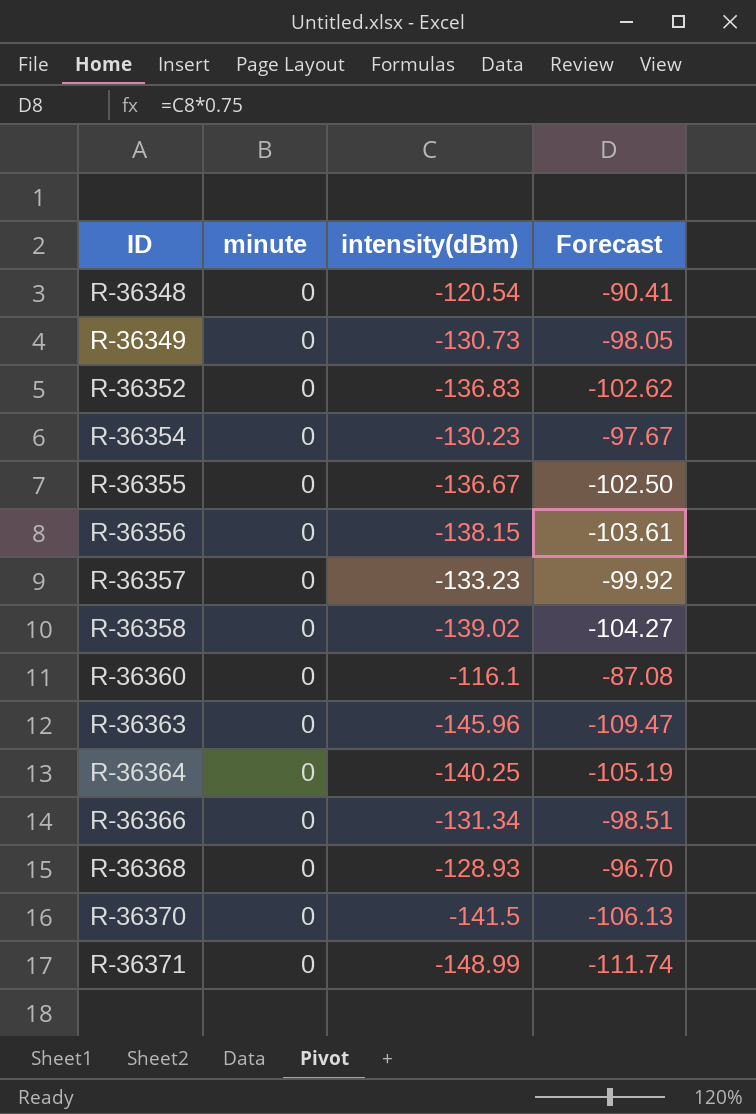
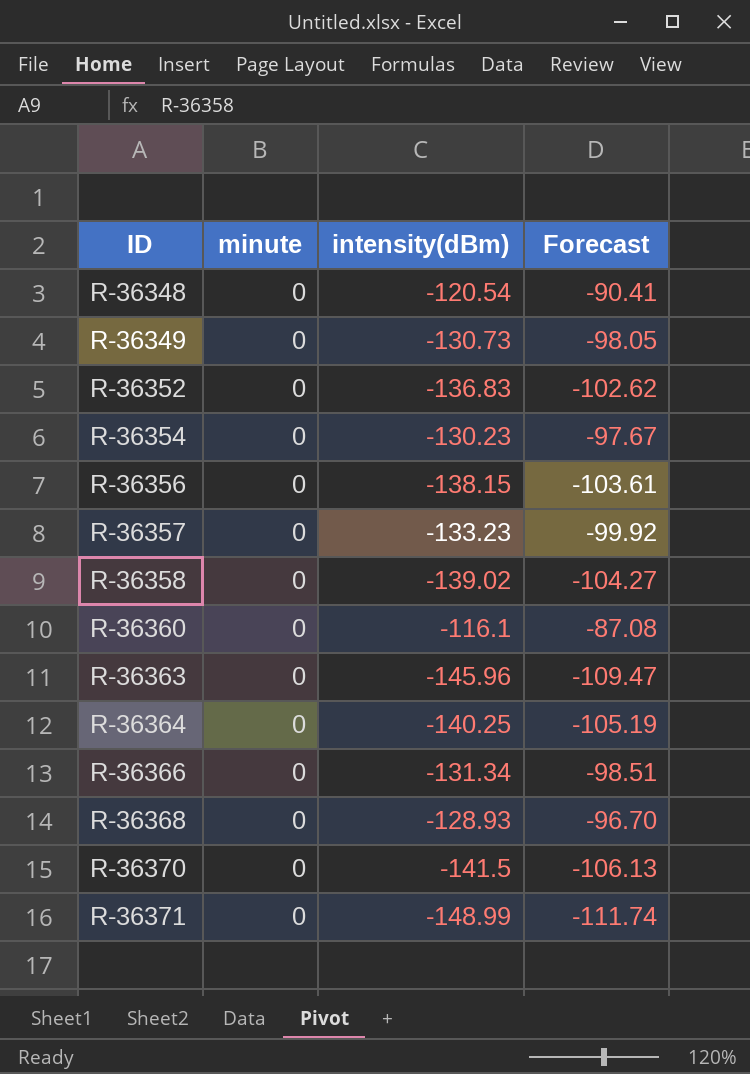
row R-36355: 0 | -136.67 | -102.50 -> none

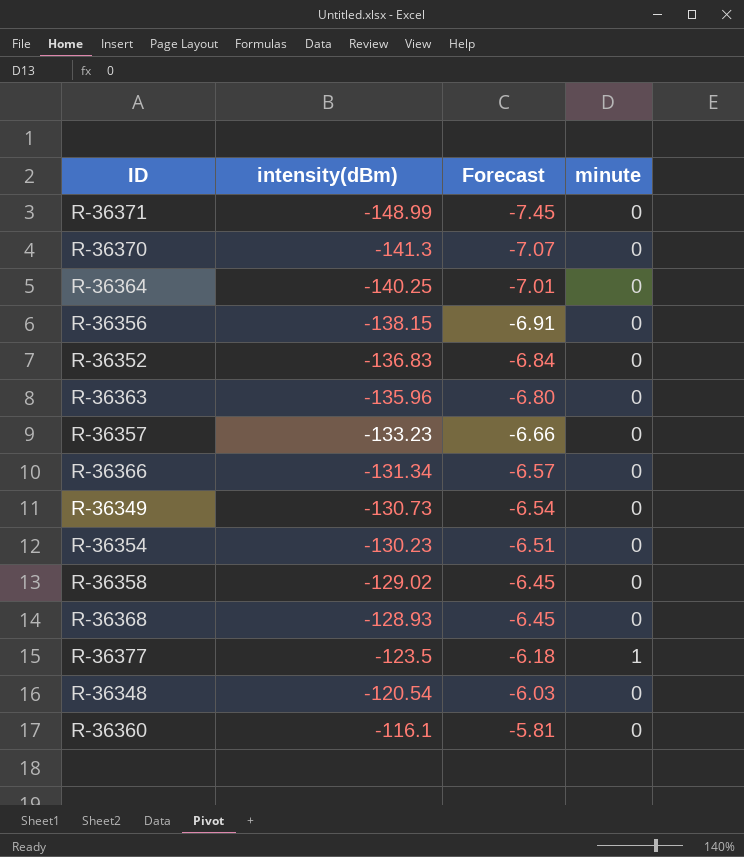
row order: ID ascending -> intensity(dBm) ascending
column Forecast | formula: [intensity(dBm)] * 0.75 -> [intensity(dBm)] * 0.05
column minute | position: 2 -> 4
R-36370 | intensity(dBm): -141.5 -> -141.3
R-36363 | intensity(dBm): -145.96 -> -135.96
R-36358 | intensity(dBm): -139.02 -> -129.02
row R-36377: none -> -123.5 | -6.18 | 1

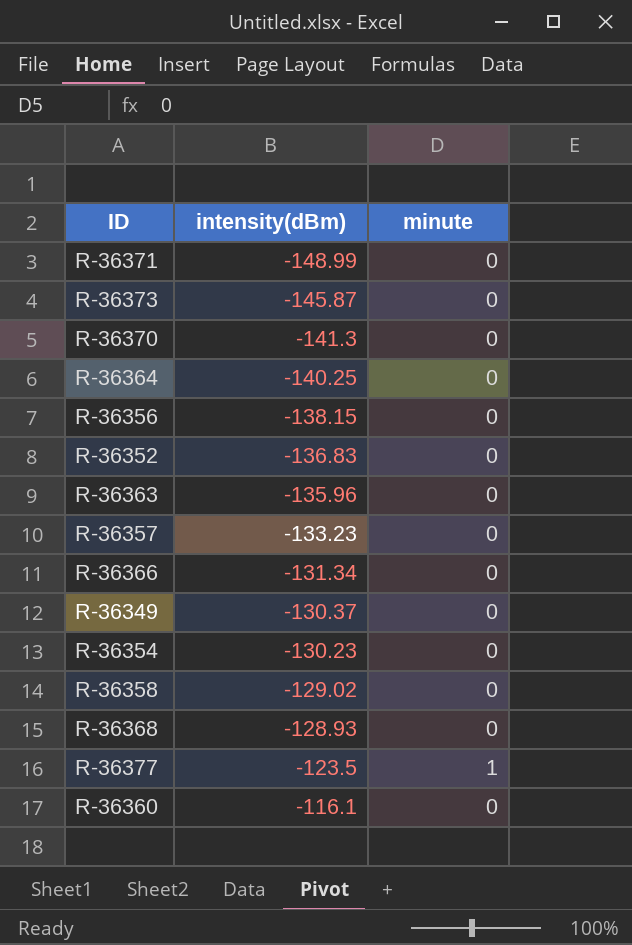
column Forecast | formula: [intensity(dBm)] * 0.05 -> none
row R-36348: -120.54 | -6.03 | 0 -> none
row R-36373: none -> -145.87 | 0
R-36349 | intensity(dBm): -130.73 -> -130.37

